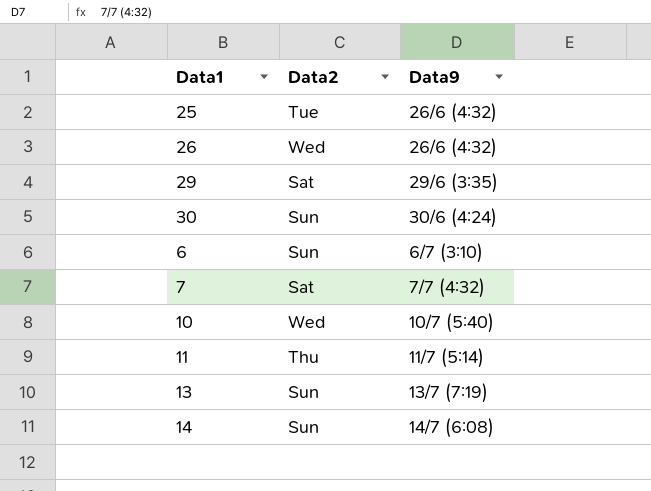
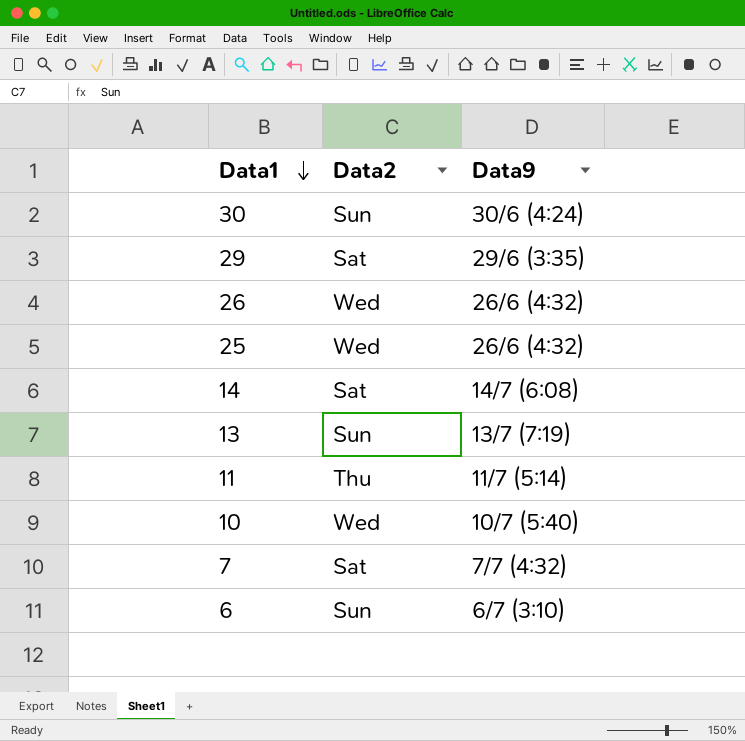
row order: none -> Data1 descending
25 | Data2: Tue -> Wed
14 | Data2: Sun -> Sat

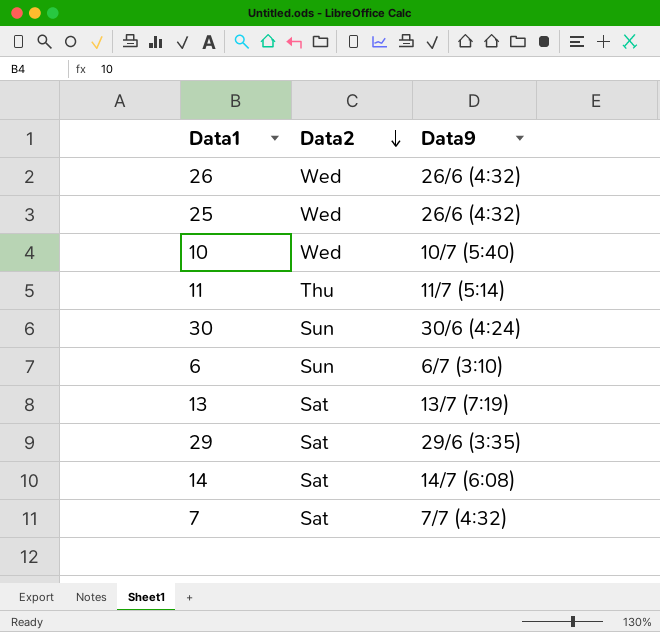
row order: Data1 descending -> Data2 descending
13 | Data2: Sun -> Sat

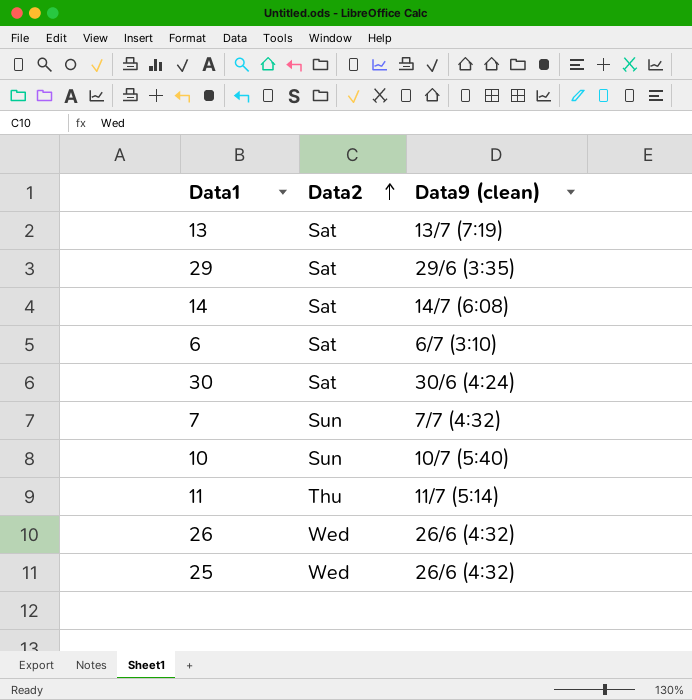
row order: Data2 descending -> Data2 ascending
column name: Data9 -> Data9 (clean)
6 | Data2: Sun -> Sat
30 | Data2: Sun -> Sat
7 | Data2: Sat -> Sun
10 | Data2: Wed -> Sun

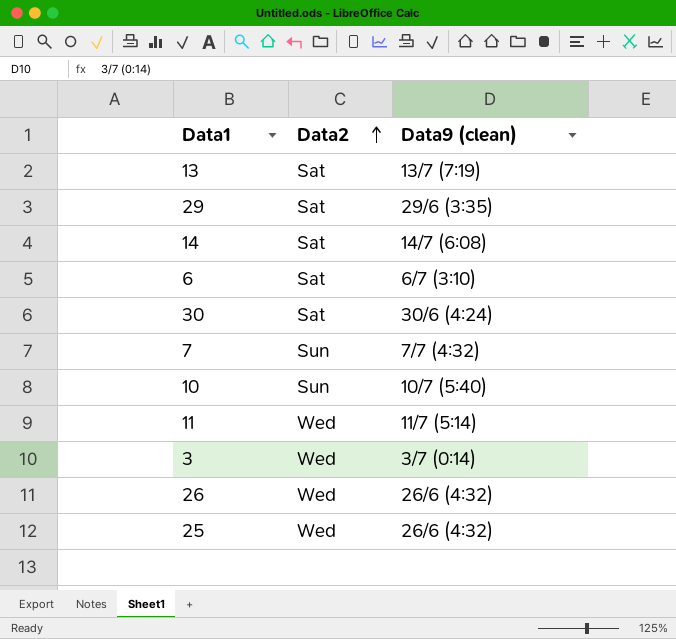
11 | Data2: Thu -> Wed
row 3: none -> Wed | 3/7 (0:14)

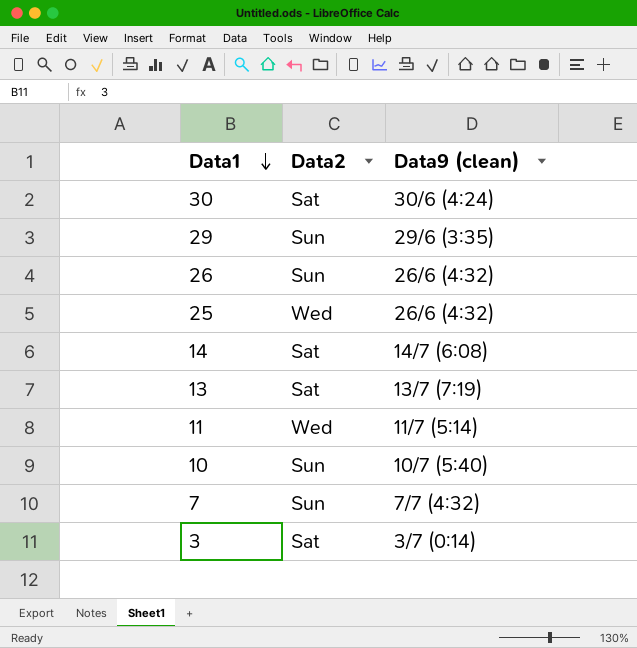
row order: Data2 ascending -> Data1 descending
row 6: Sat | 6/7 (3:10) -> none
29 | Data2: Sat -> Sun
26 | Data2: Wed -> Sun
3 | Data2: Wed -> Sat

